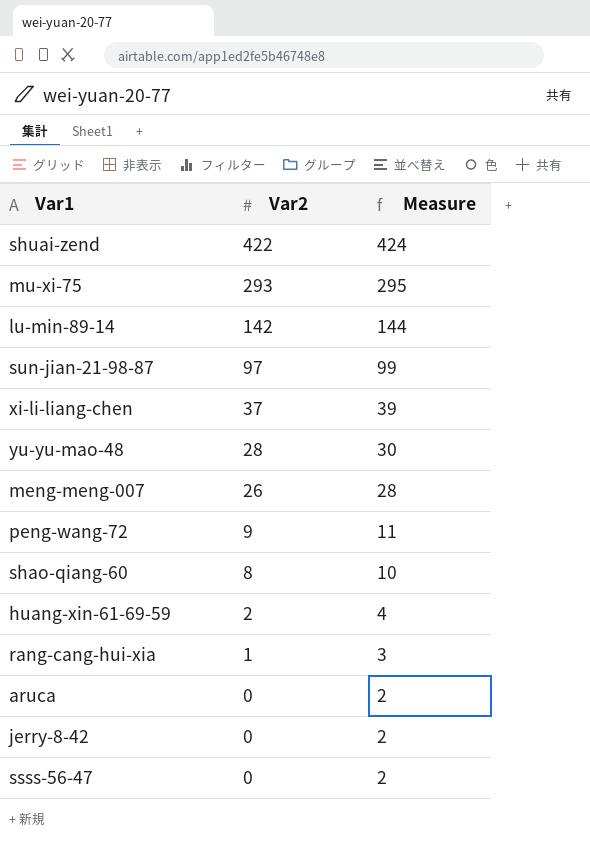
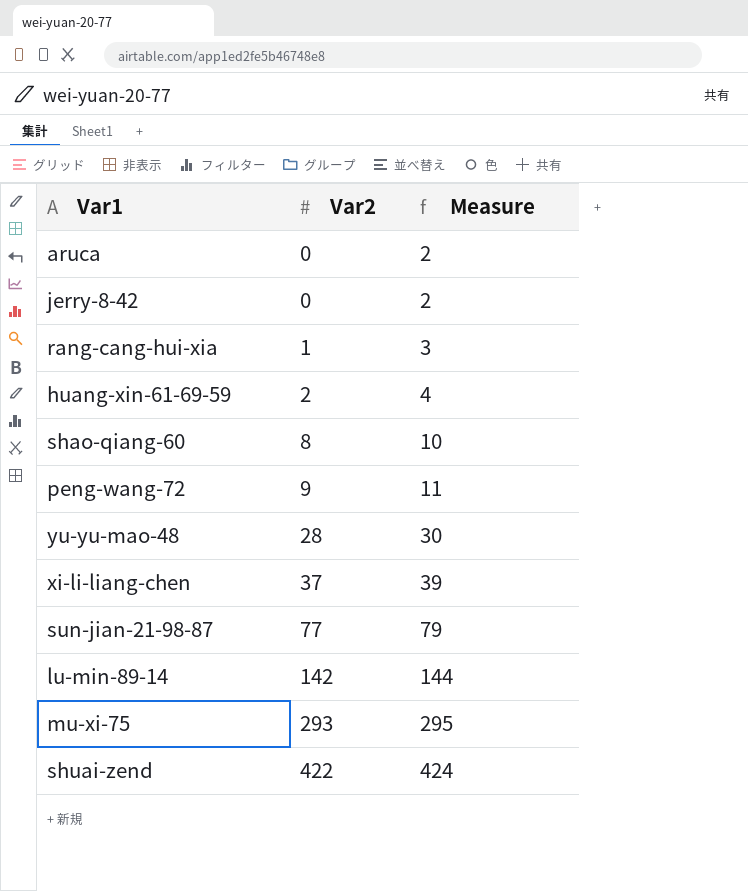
row order: Var2 descending -> Var2 ascending
row meng-meng-007: 26 | 28 -> none
row ssss-56-47: 0 | 2 -> none
sun-jian-21-98-87 | Var2: 97 -> 77
sun-jian-21-98-87 | Measure: 99 -> 79

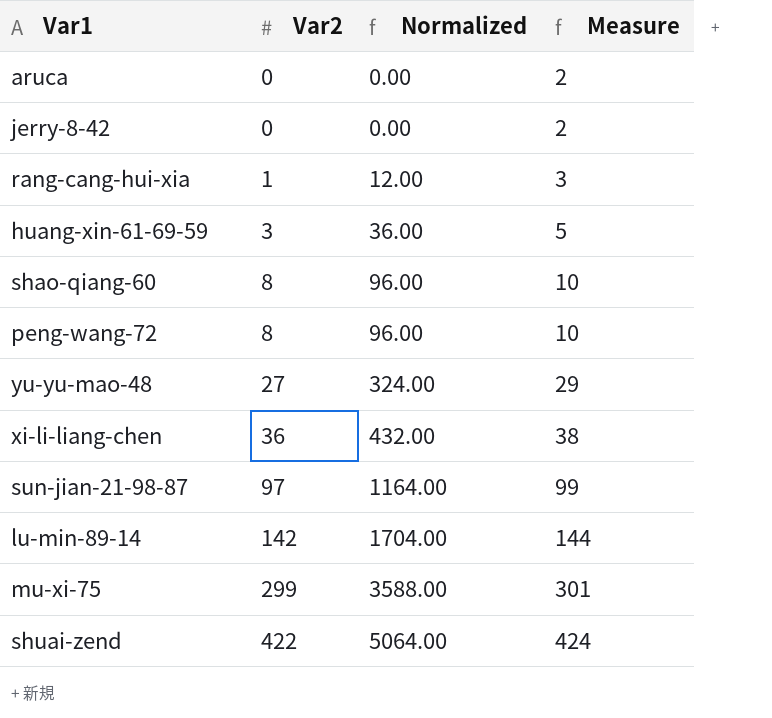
column Normalized | formula: none -> [Var2] * 12
huang-xin-61-69-59 | Var2: 2 -> 3
huang-xin-61-69-59 | Measure: 4 -> 5
peng-wang-72 | Var2: 9 -> 8
peng-wang-72 | Measure: 11 -> 10
yu-yu-mao-48 | Var2: 28 -> 27
yu-yu-mao-48 | Measure: 30 -> 29
xi-li-liang-chen | Var2: 37 -> 36
xi-li-liang-chen | Measure: 39 -> 38
sun-jian-21-98-87 | Var2: 77 -> 97
sun-jian-21-98-87 | Measure: 79 -> 99
mu-xi-75 | Var2: 293 -> 299
mu-xi-75 | Measure: 295 -> 301

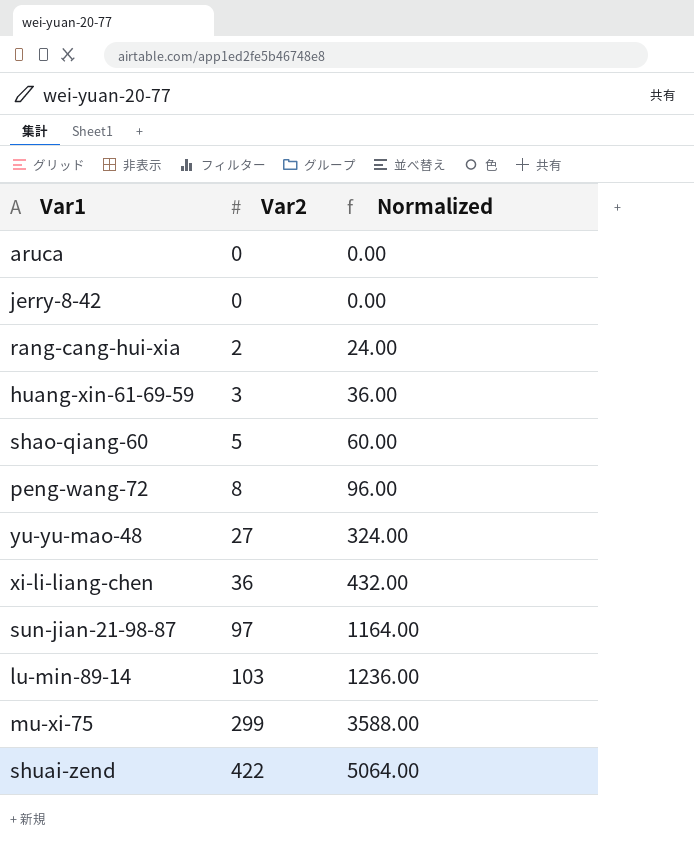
column Measure | formula: [Var2] + 2 -> none
rang-cang-hui-xia | Var2: 1 -> 2
rang-cang-hui-xia | Normalized: 12.00 -> 24.00
shao-qiang-60 | Var2: 8 -> 5
shao-qiang-60 | Normalized: 96.00 -> 60.00
lu-min-89-14 | Var2: 142 -> 103
lu-min-89-14 | Normalized: 1704.00 -> 1236.00

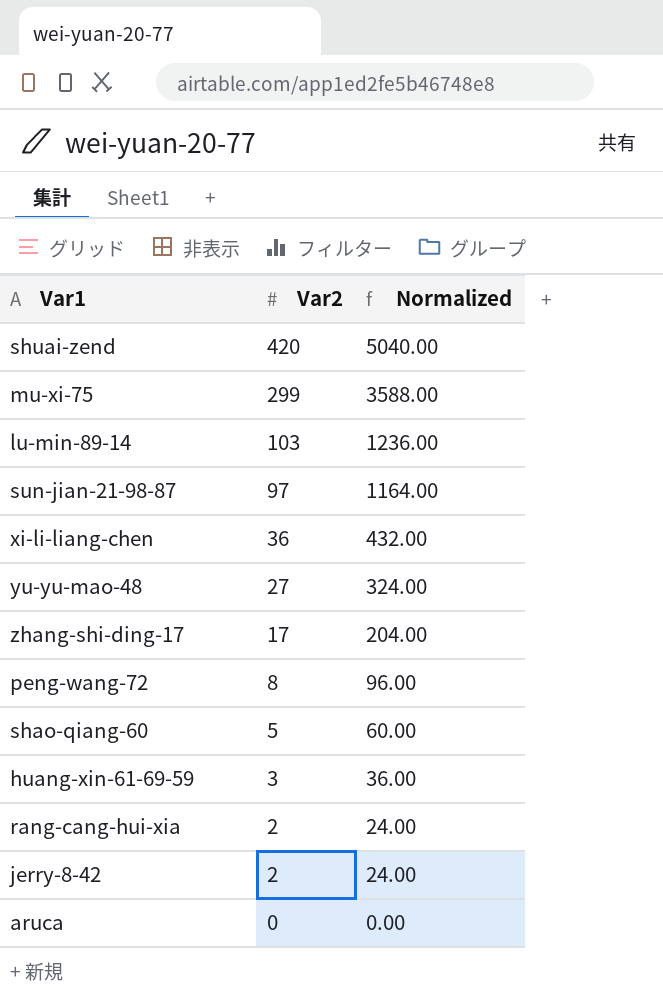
row order: Var2 ascending -> Var2 descending
shuai-zend | Var2: 422 -> 420
shuai-zend | Normalized: 5064.00 -> 5040.00
row zhang-shi-ding-17: none -> 17 | 204.00
jerry-8-42 | Var2: 0 -> 2
jerry-8-42 | Normalized: 0.00 -> 24.00

